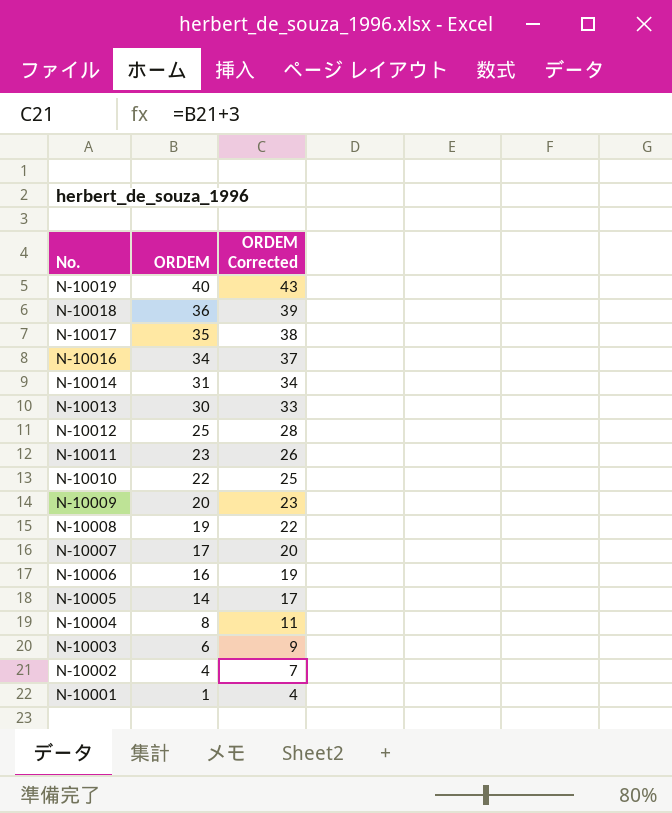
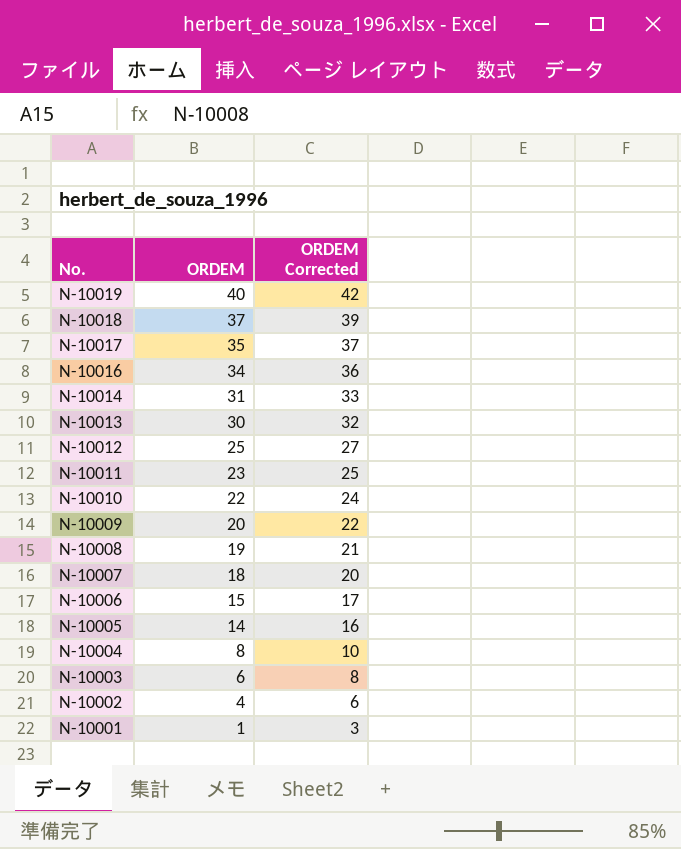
column ORDEM Corrected | formula: [ORDEM] + 3 -> [ORDEM] + 2
N-10018 | ORDEM: 36 -> 37
N-10007 | ORDEM: 17 -> 18
N-10006 | ORDEM: 16 -> 15

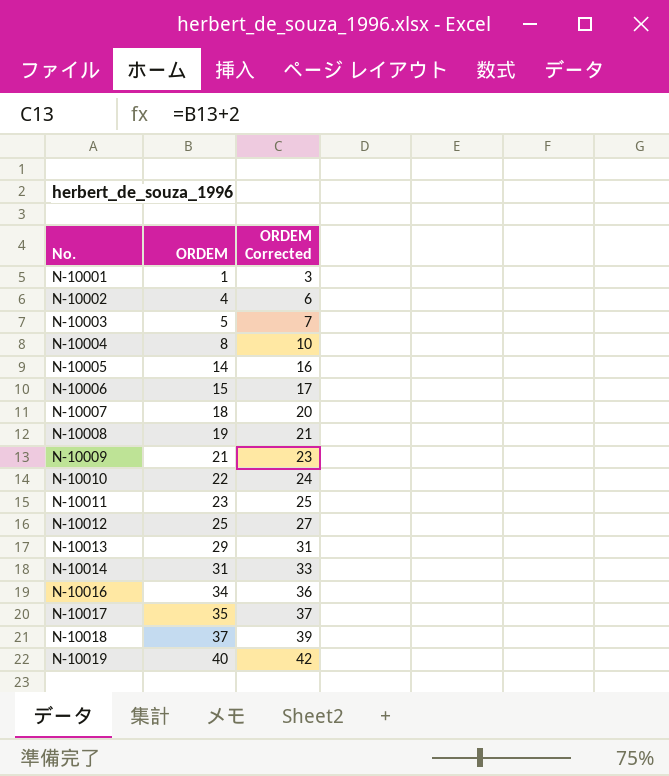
row order: No. descending -> No. ascending
N-10003 | ORDEM: 6 -> 5
N-10003 | ORDEM Corrected: 8 -> 7
N-10009 | ORDEM: 20 -> 21
N-10009 | ORDEM Corrected: 22 -> 23
N-10013 | ORDEM: 30 -> 29
N-10013 | ORDEM Corrected: 32 -> 31

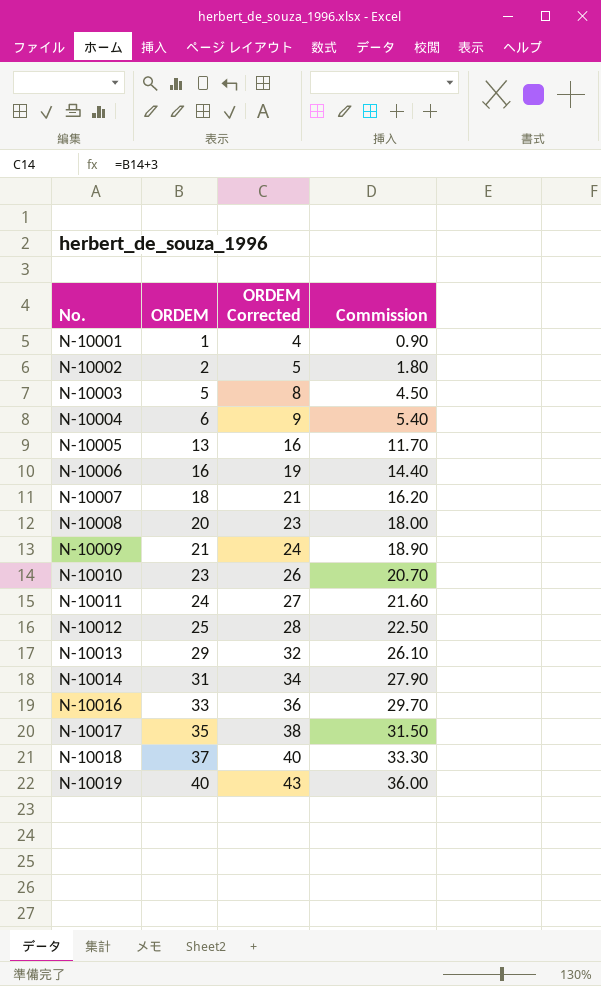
column ORDEM Corrected | formula: [ORDEM] + 2 -> [ORDEM] + 3
column Commission | formula: none -> [ORDEM] * 0.9
N-10002 | ORDEM: 4 -> 2
N-10004 | ORDEM: 8 -> 6
N-10005 | ORDEM: 14 -> 13
N-10006 | ORDEM: 15 -> 16
N-10008 | ORDEM: 19 -> 20
N-10010 | ORDEM: 22 -> 23
N-10011 | ORDEM: 23 -> 24
N-10016 | ORDEM: 34 -> 33

